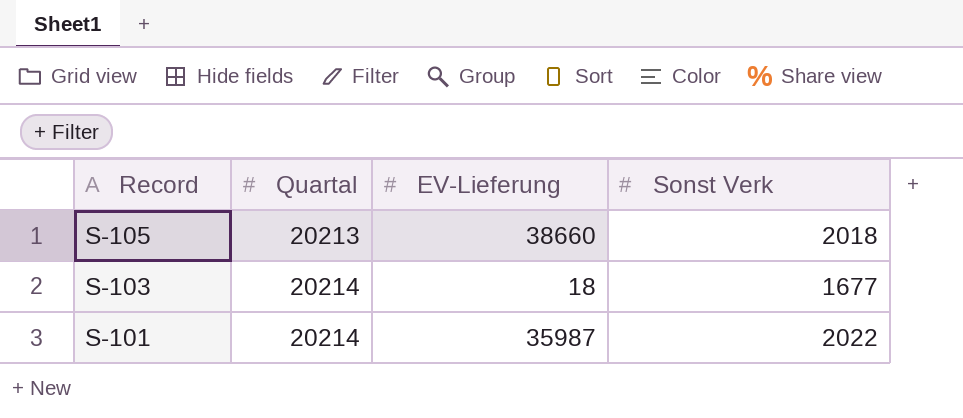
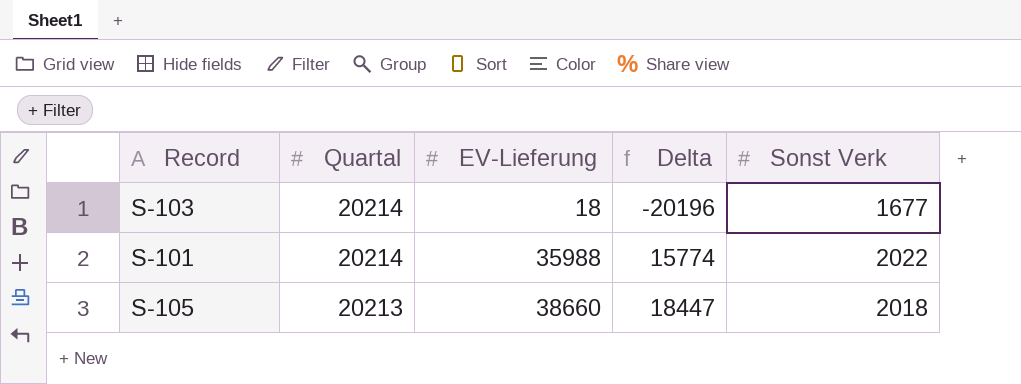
row order: Record descending -> Quartal descending
column Delta | formula: none -> [EV-Lieferung] - [Quartal]
S-101 | EV-Lieferung: 35987 -> 35988

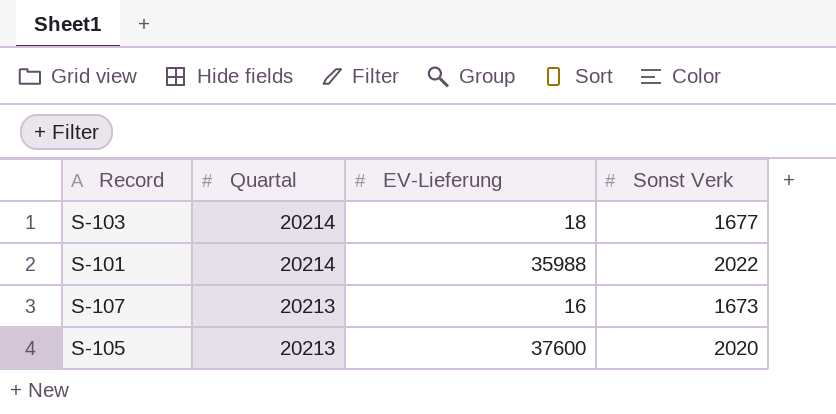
column Delta | formula: [EV-Lieferung] - [Quartal] -> none
row S-107: none -> 20213 | 16 | 1673
S-105 | EV-Lieferung: 38660 -> 37600
S-105 | Sonst Verk: 2018 -> 2020

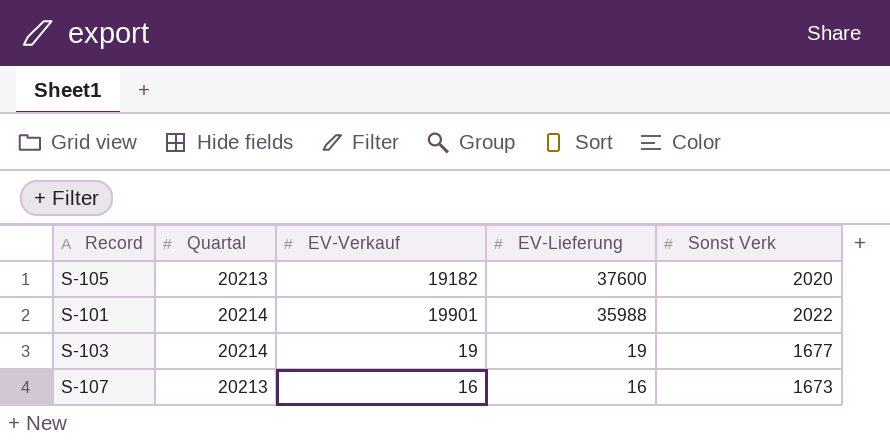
row order: Quartal descending -> EV-Lieferung descending
column EV-Verkauf | position: none -> 3
S-103 | EV-Lieferung: 18 -> 19

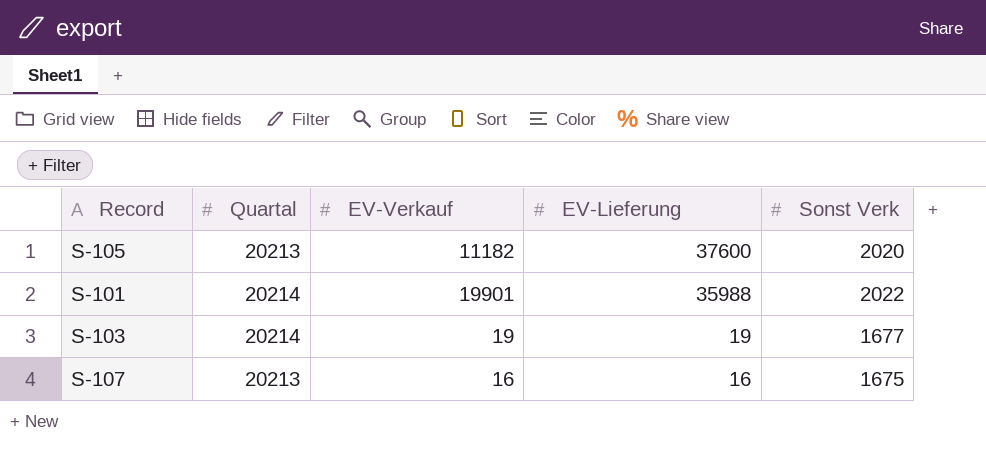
S-105 | EV-Verkauf: 19182 -> 11182
S-107 | Sonst Verk: 1673 -> 1675

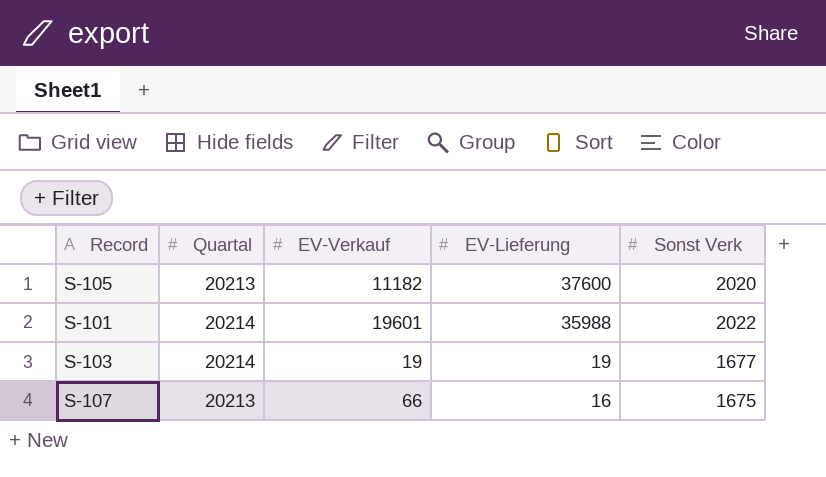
S-101 | EV-Verkauf: 19901 -> 19601
S-107 | EV-Verkauf: 16 -> 66

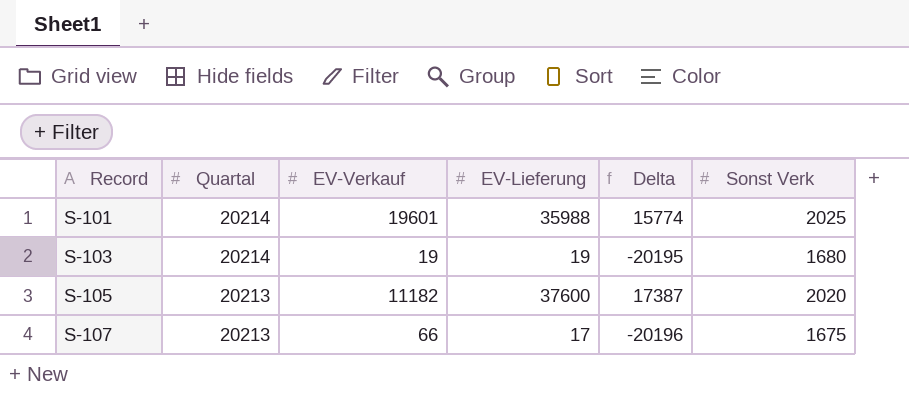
row order: EV-Lieferung descending -> Record ascending
column Delta | formula: none -> [EV-Lieferung] - [Quartal]
S-101 | Sonst Verk: 2022 -> 2025
S-103 | Sonst Verk: 1677 -> 1680
S-107 | EV-Lieferung: 16 -> 17

